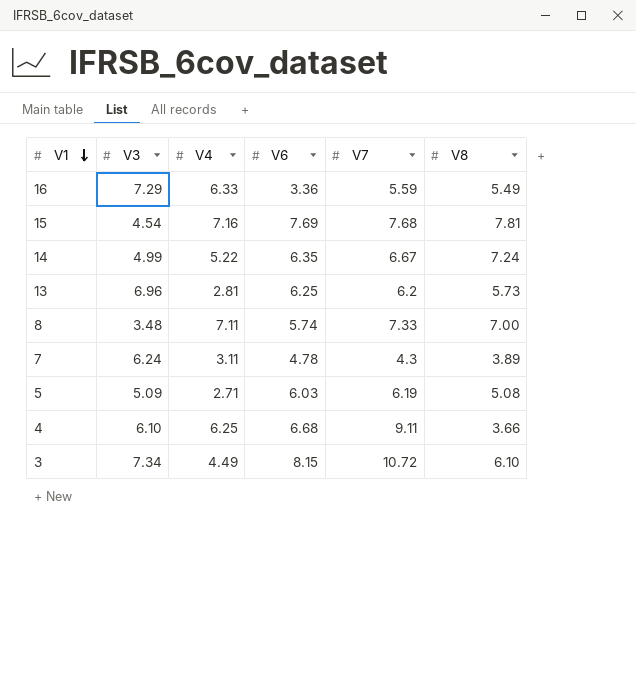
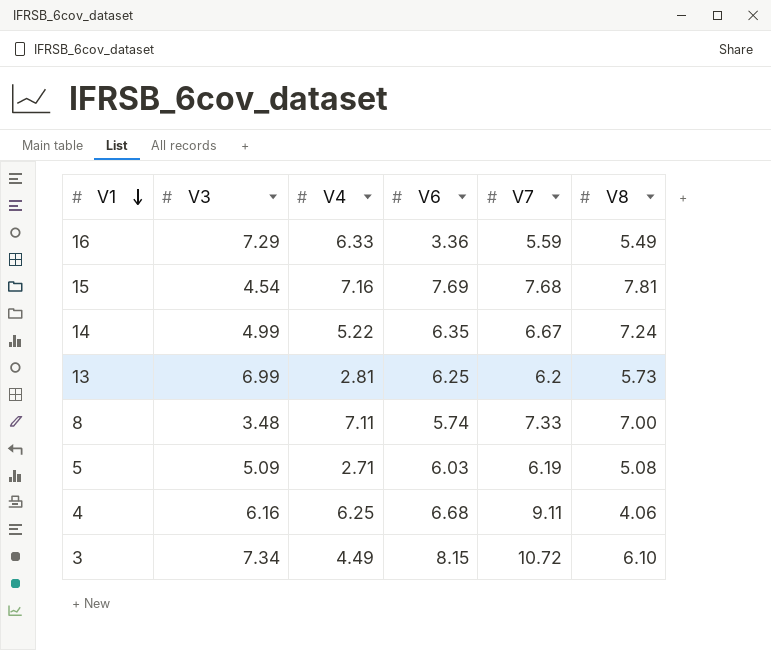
row 7: 6.24 | 3.11 | 4.78 | 4.3 | 3.89 -> none
13 | V3: 6.96 -> 6.99
4 | V3: 6.10 -> 6.16
4 | V8: 3.66 -> 4.06

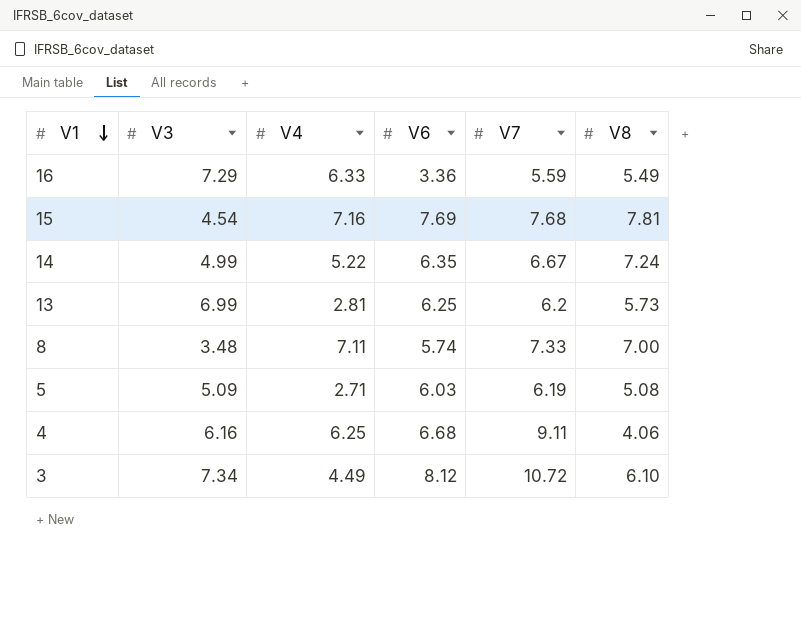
3 | V6: 8.15 -> 8.12

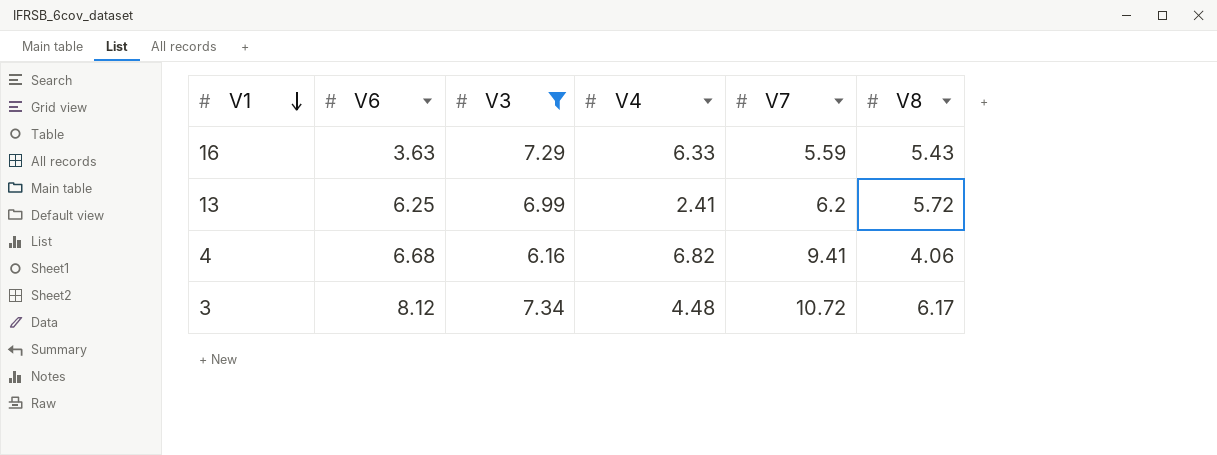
filter: none -> V3 >= 6.16
column V6 | position: 4 -> 2
16 | V6: 3.36 -> 3.63
16 | V8: 5.49 -> 5.43
13 | V4: 2.81 -> 2.41
13 | V8: 5.73 -> 5.72
4 | V4: 6.25 -> 6.82
4 | V7: 9.11 -> 9.41
3 | V4: 4.49 -> 4.48
3 | V8: 6.10 -> 6.17

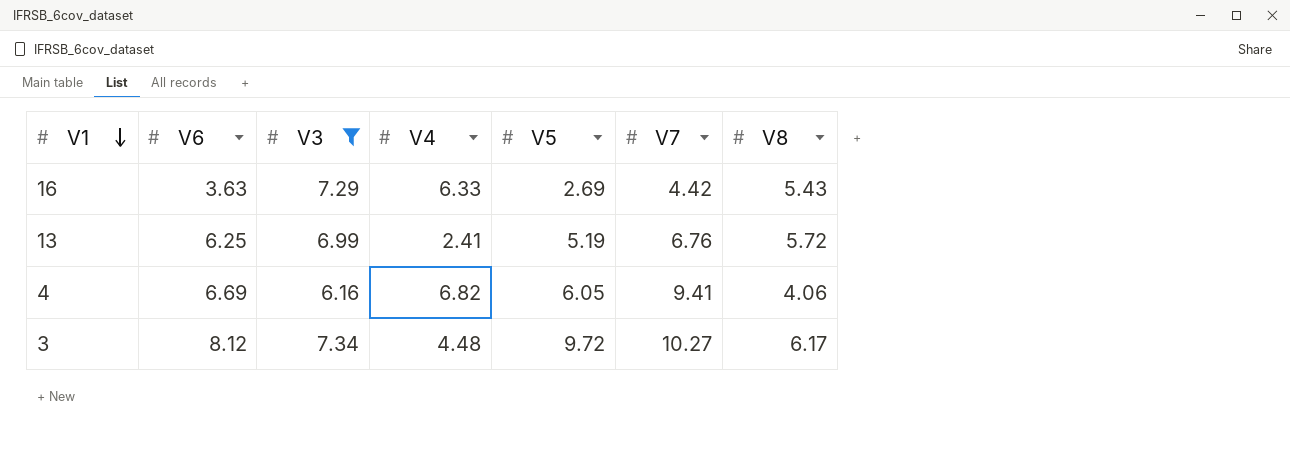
column V5 | position: none -> 5
16 | V7: 5.59 -> 4.42
13 | V7: 6.2 -> 6.76
4 | V6: 6.68 -> 6.69
3 | V7: 10.72 -> 10.27

